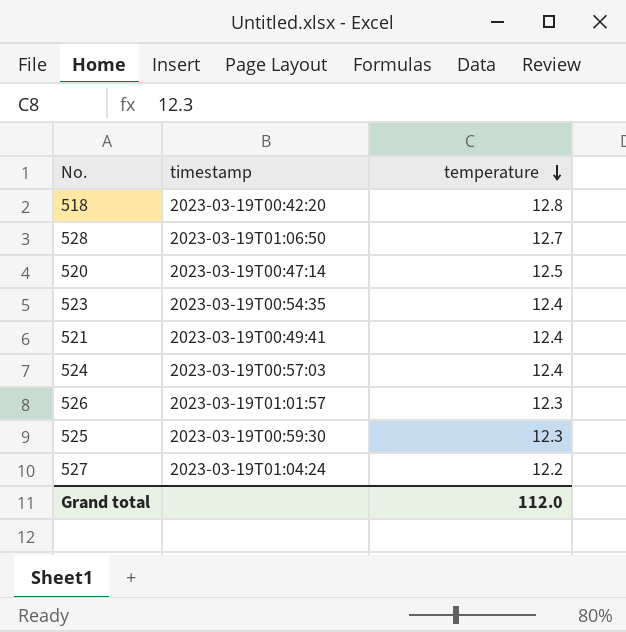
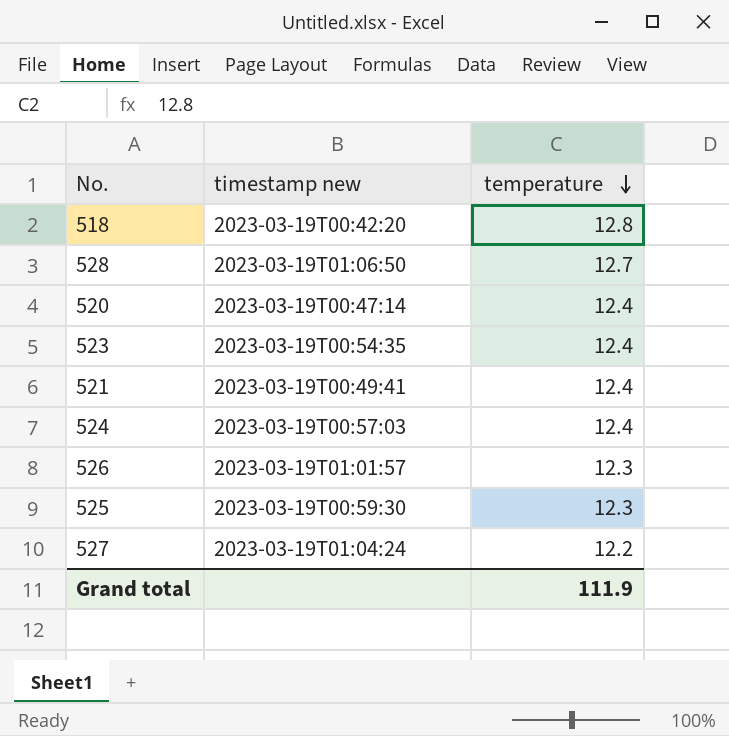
column name: timestamp -> timestamp new
520 | temperature: 12.5 -> 12.4
Grand total | temperature: 112.0 -> 111.9

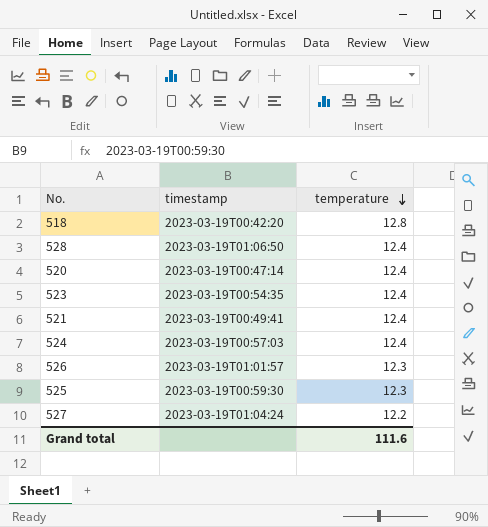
column name: timestamp new -> timestamp
528 | temperature: 12.7 -> 12.4
Grand total | temperature: 111.9 -> 111.6

